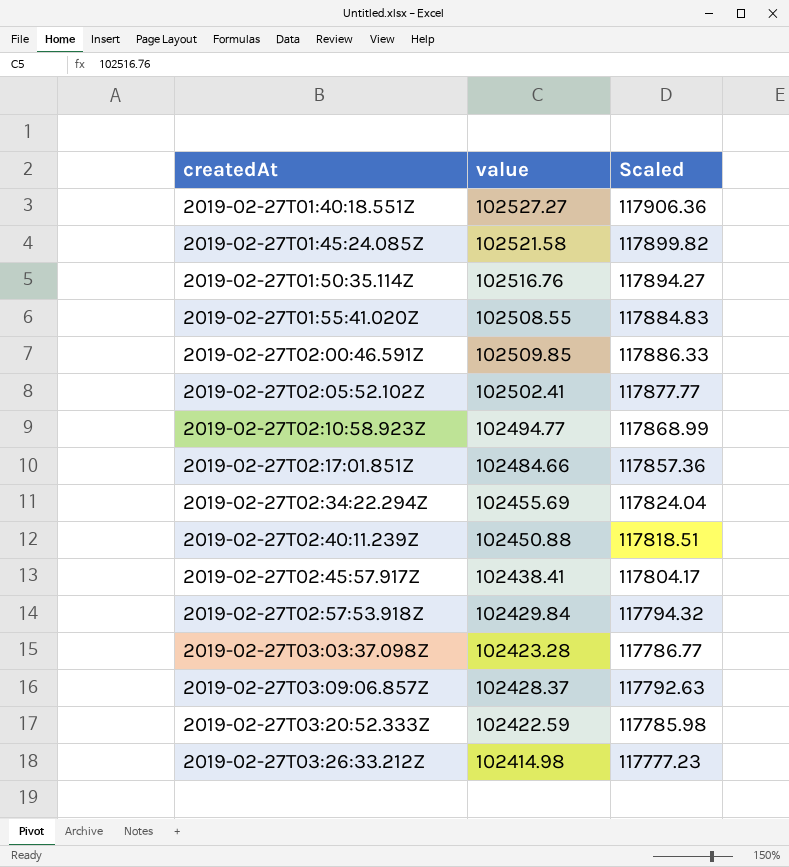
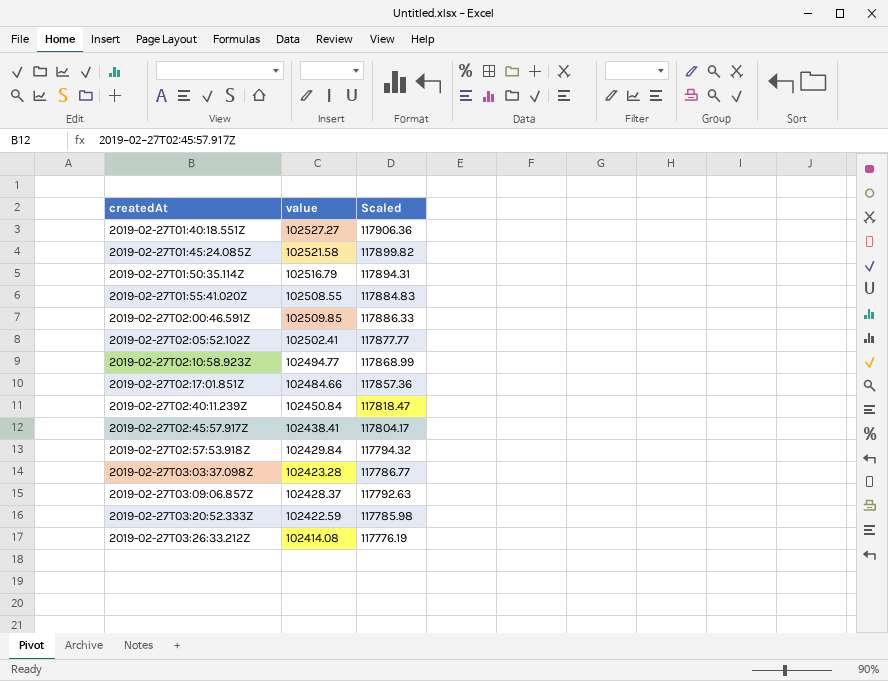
row 2019-02-27T02:34:22.294Z: 102455.69 | 117824.04 -> none
2019-02-27T01:50:35.114Z | value: 102516.76 -> 102516.79
2019-02-27T01:50:35.114Z | Scaled: 117894.27 -> 117894.31
2019-02-27T02:40:11.239Z | value: 102450.88 -> 102450.84
2019-02-27T02:40:11.239Z | Scaled: 117818.51 -> 117818.47
2019-02-27T03:26:33.212Z | value: 102414.98 -> 102414.08
2019-02-27T03:26:33.212Z | Scaled: 117777.23 -> 117776.19

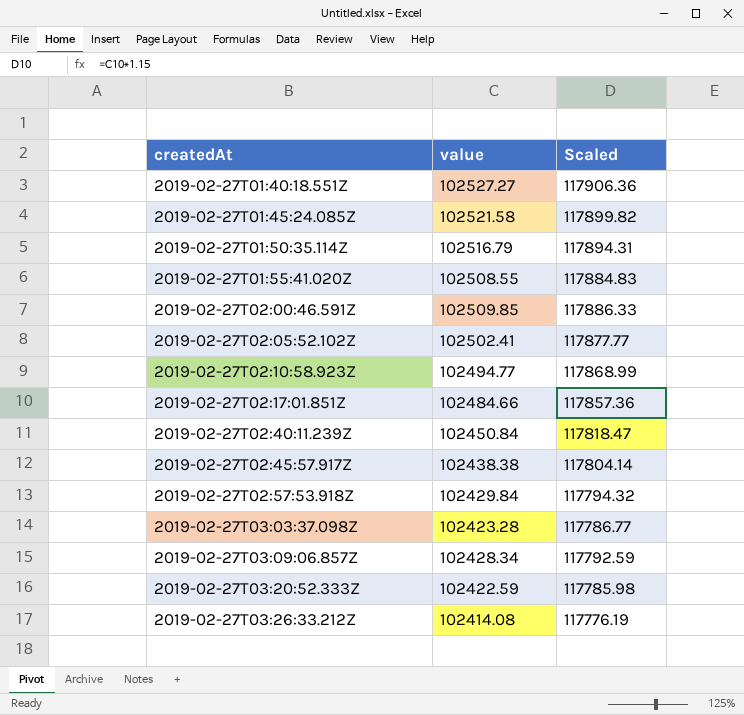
2019-02-27T02:45:57.917Z | value: 102438.41 -> 102438.38
2019-02-27T02:45:57.917Z | Scaled: 117804.17 -> 117804.14
2019-02-27T03:09:06.857Z | value: 102428.37 -> 102428.34
2019-02-27T03:09:06.857Z | Scaled: 117792.63 -> 117792.59

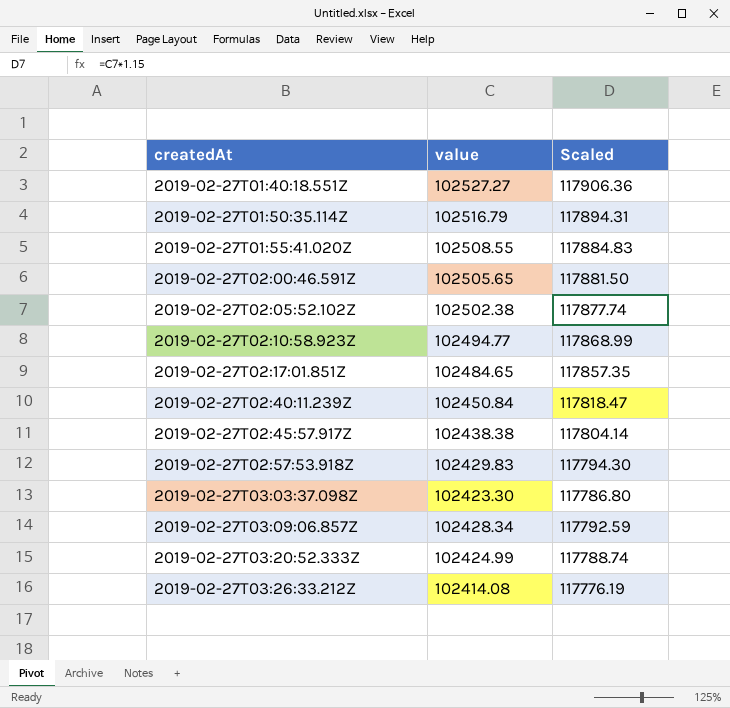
row 2019-02-27T01:45:24.085Z: 102521.58 | 117899.82 -> none
2019-02-27T02:00:46.591Z | value: 102509.85 -> 102505.65
2019-02-27T02:00:46.591Z | Scaled: 117886.33 -> 117881.50
2019-02-27T02:05:52.102Z | value: 102502.41 -> 102502.38
2019-02-27T02:05:52.102Z | Scaled: 117877.77 -> 117877.74
2019-02-27T02:17:01.851Z | value: 102484.66 -> 102484.65
2019-02-27T02:17:01.851Z | Scaled: 117857.36 -> 117857.35
2019-02-27T02:57:53.918Z | value: 102429.84 -> 102429.83
2019-02-27T02:57:53.918Z | Scaled: 117794.32 -> 117794.30
2019-02-27T03:03:37.098Z | value: 102423.28 -> 102423.30
2019-02-27T03:03:37.098Z | Scaled: 117786.77 -> 117786.80
2019-02-27T03:20:52.333Z | value: 102422.59 -> 102424.99
2019-02-27T03:20:52.333Z | Scaled: 117785.98 -> 117788.74

